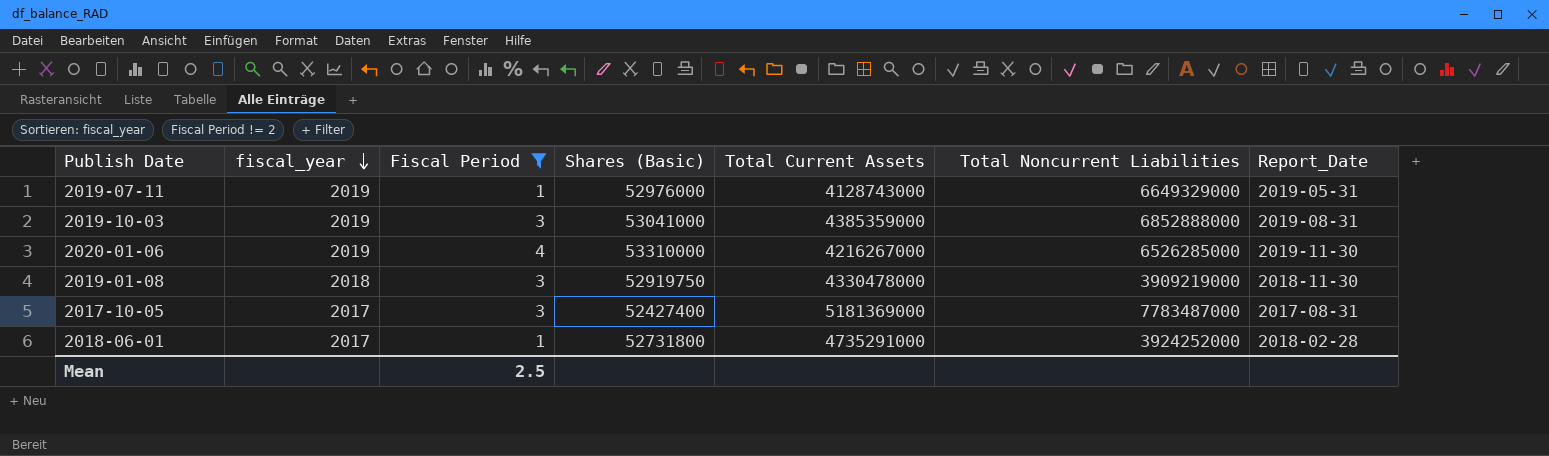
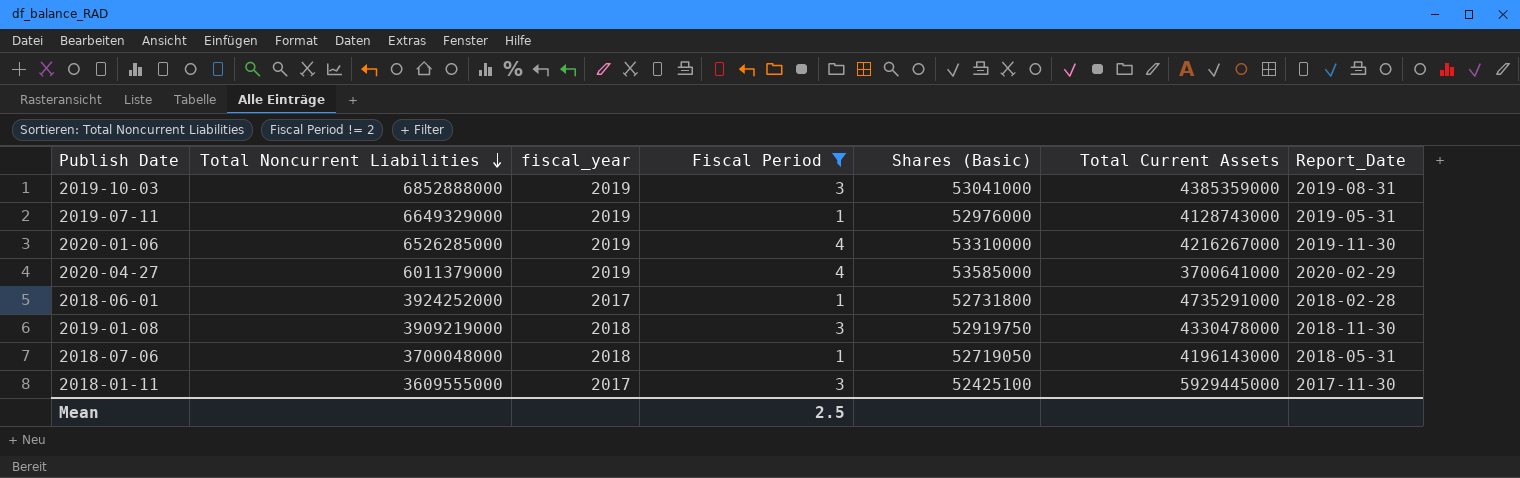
row order: fiscal_year descending -> Total Noncurrent Liabilities descending
column Total Noncurrent Liabilities | position: 6 -> 2
row 2017-10-05: 2017 | 3 | 52427400 | 5181369000 | 7783487000 | 2017-08-31 -> none
row 2020-04-27: none -> 6011379000 | 2019 | 4 | 53585000 | 3700641000 | 2020-02-29
row 2018-07-06: none -> 3700048000 | 2018 | 1 | 52719050 | 4196143000 | 2018-05-31
row 2018-01-11: none -> 3609555000 | 2017 | 3 | 52425100 | 5929445000 | 2017-11-30

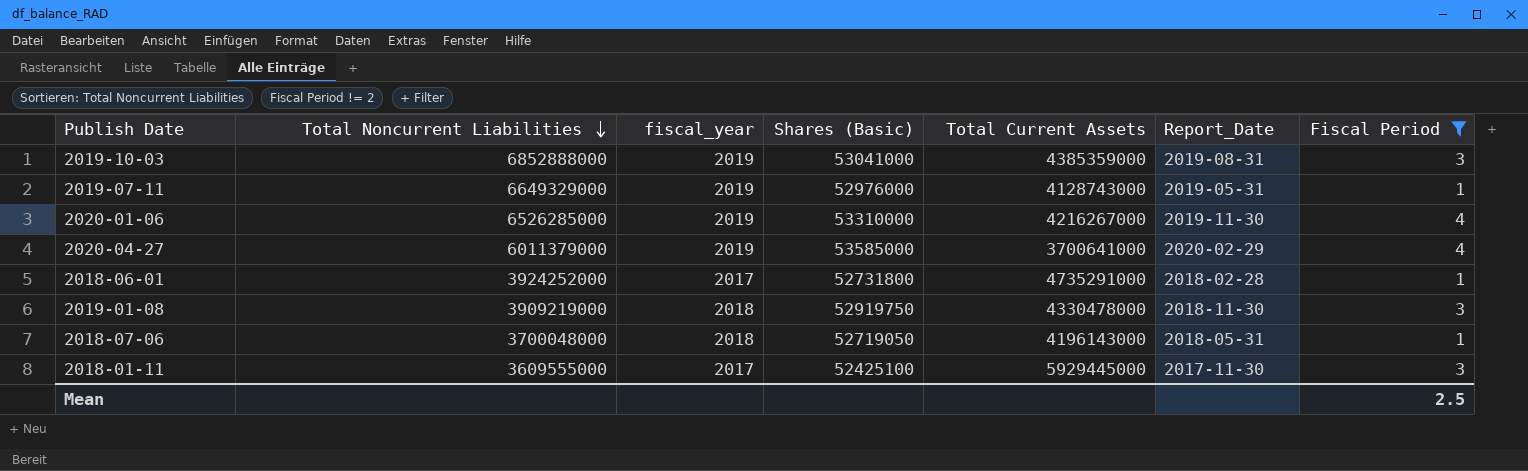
column Fiscal Period | position: 4 -> 7

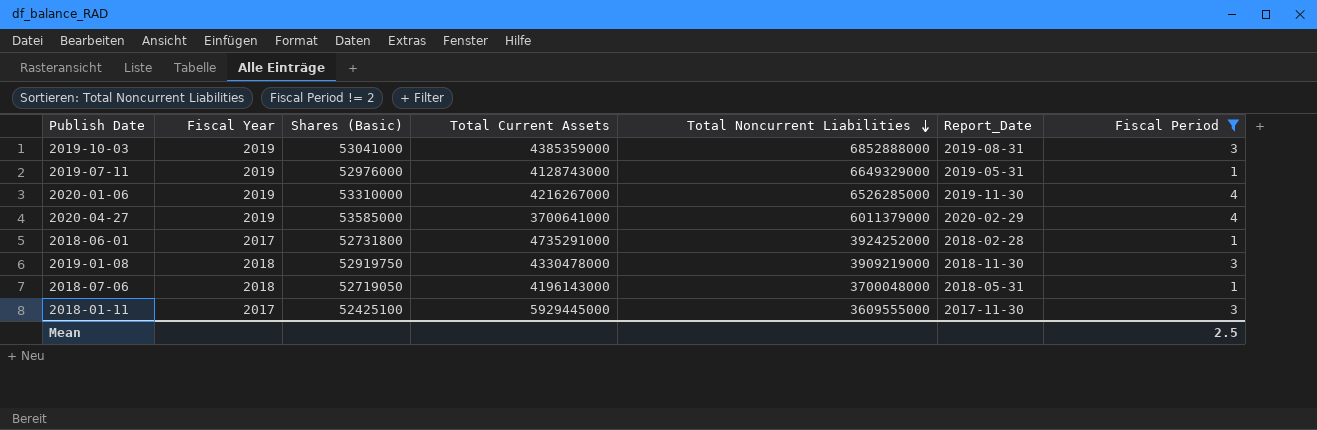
column name: fiscal_year -> Fiscal Year
column Total Noncurrent Liabilities | position: 2 -> 5

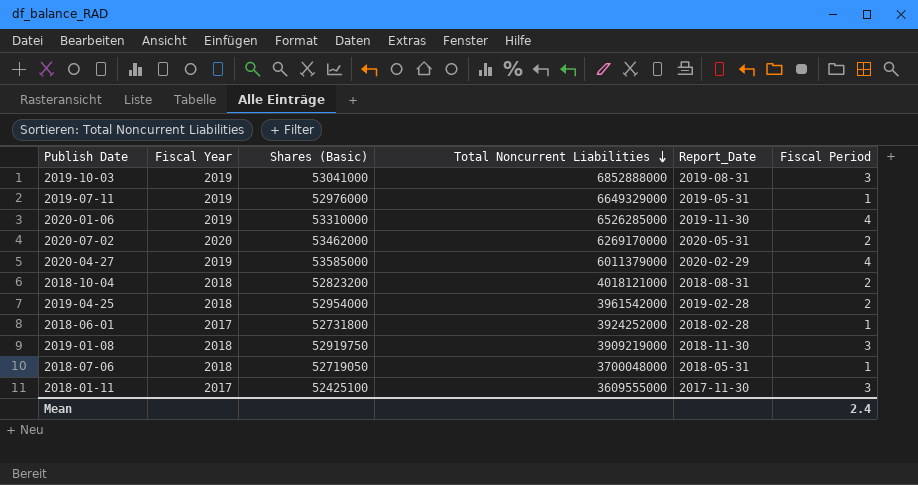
filter: Fiscal Period != 2 -> none
column Total Current Assets | position: 4 -> none
Mean | Fiscal Period: 2.5 -> 2.4

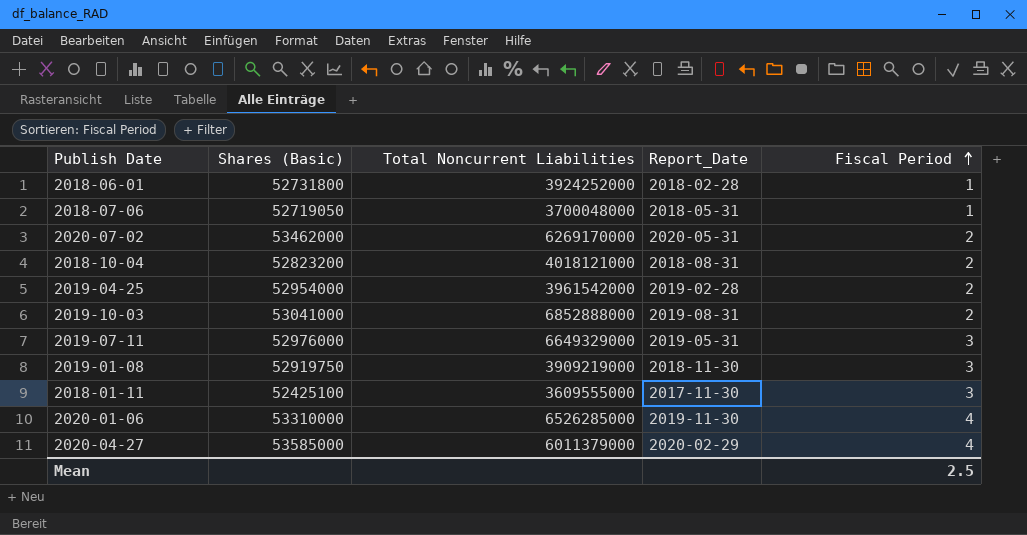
row order: Total Noncurrent Liabilities descending -> Fiscal Period ascending
column Fiscal Year | position: 2 -> none
2019-10-03 | Fiscal Period: 3 -> 2
2019-07-11 | Fiscal Period: 1 -> 3
Mean | Fiscal Period: 2.4 -> 2.5

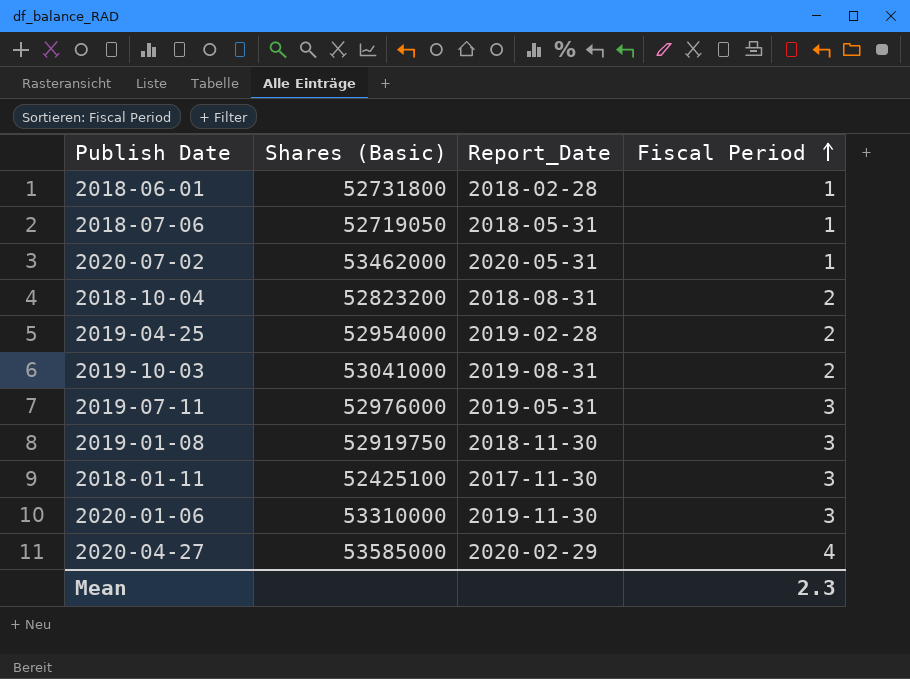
column Total Noncurrent Liabilities | position: 3 -> none
2020-07-02 | Fiscal Period: 2 -> 1
2020-01-06 | Fiscal Period: 4 -> 3
Mean | Fiscal Period: 2.5 -> 2.3

